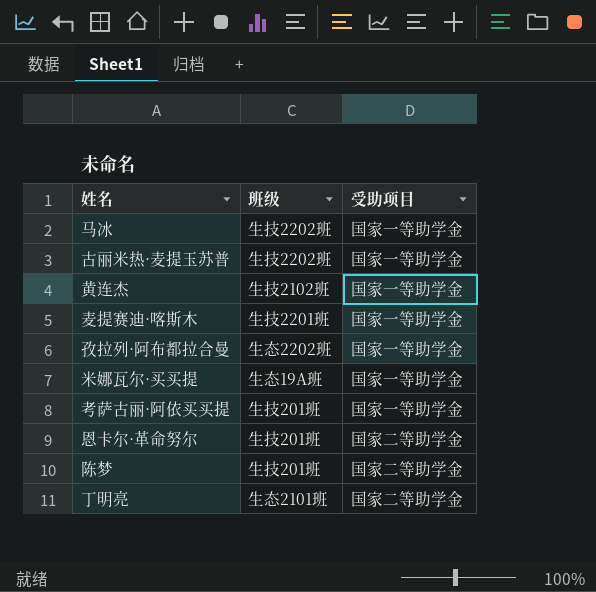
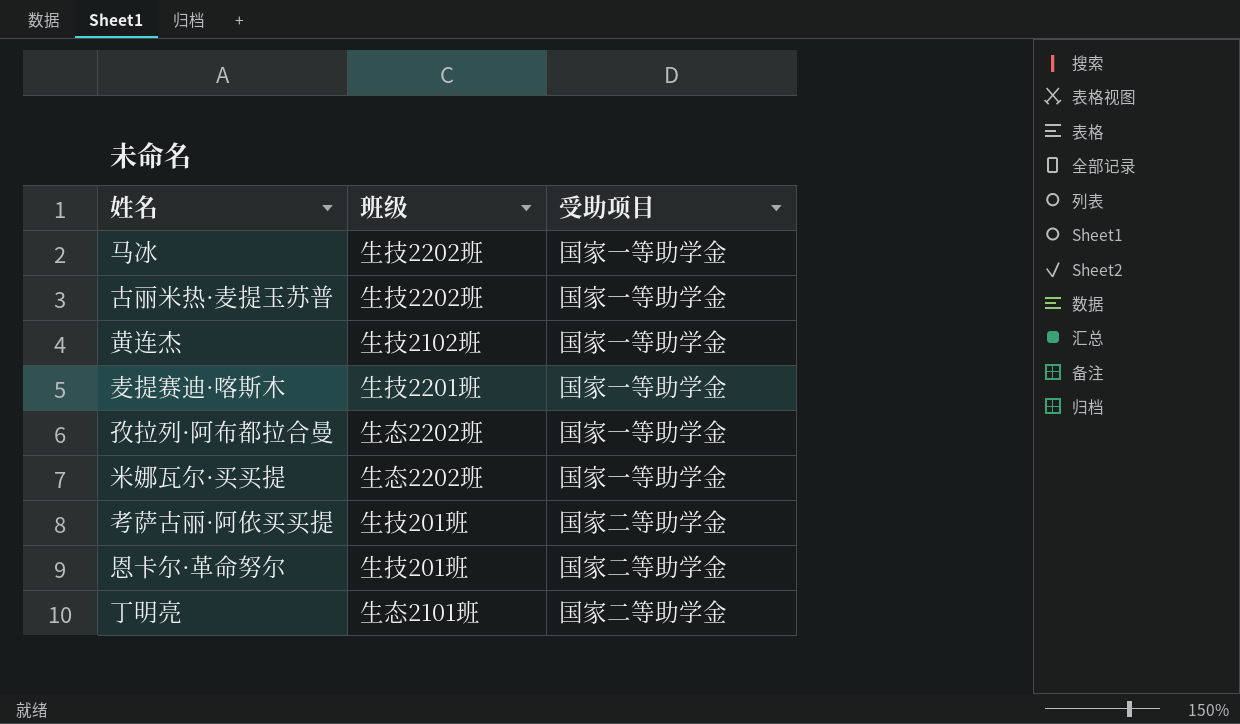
row 陈梦: 生技201班 | 国家二等助学金 -> none
米娜瓦尔·买买提 | 班级: 生态19A班 -> 生态2202班
考萨古丽·阿依买买提 | 受助项目: 国家一等助学金 -> 国家二等助学金

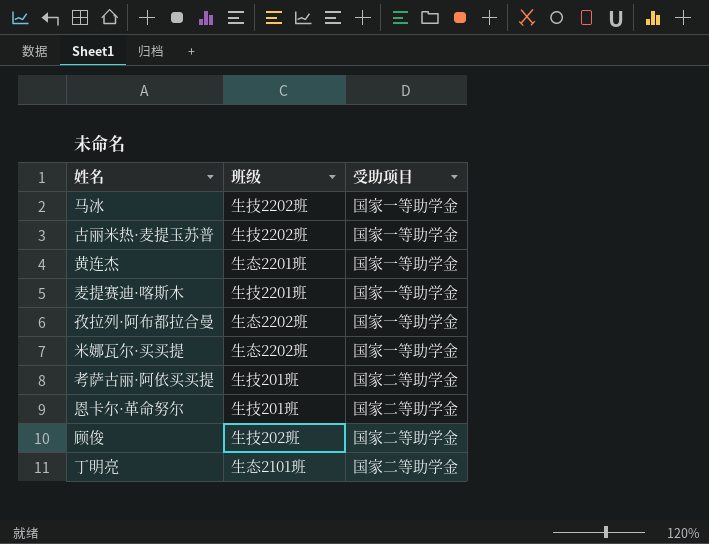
黄连杰 | 班级: 生技2102班 -> 生态2201班
row 顾俊: none -> 生技202班 | 国家二等助学金

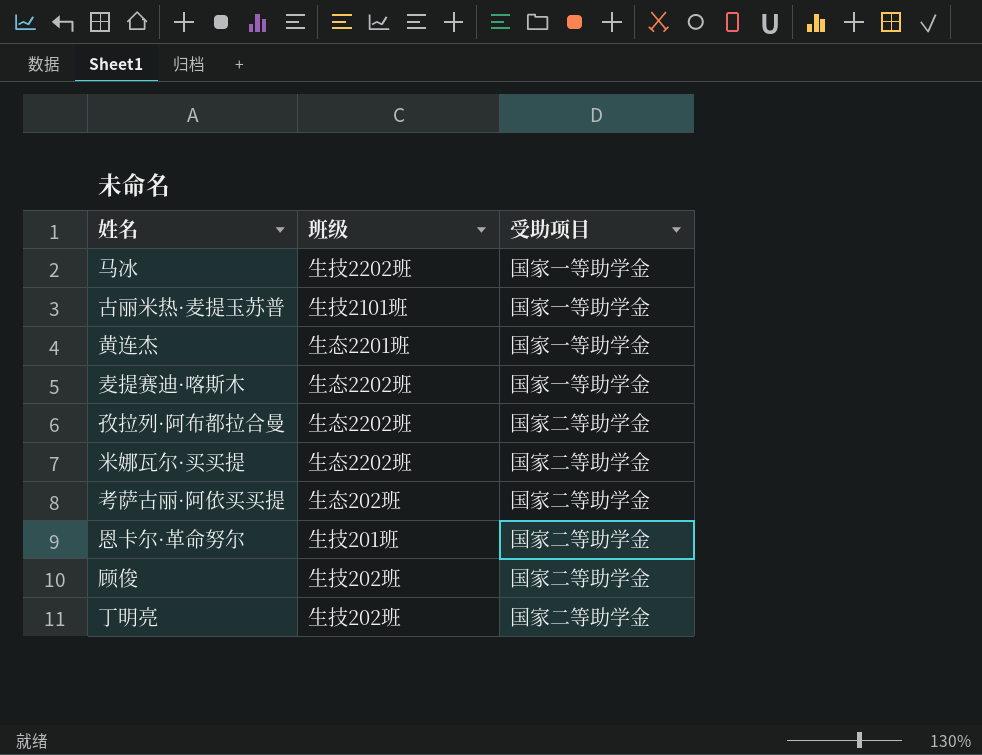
古丽米热·麦提玉苏普 | 班级: 生技2202班 -> 生技2101班
麦提赛迪·喀斯木 | 班级: 生技2201班 -> 生态2202班
孜拉列·阿布都拉合曼 | 受助项目: 国家一等助学金 -> 国家二等助学金
米娜瓦尔·买买提 | 受助项目: 国家一等助学金 -> 国家二等助学金
考萨古丽·阿依买买提 | 班级: 生技201班 -> 生态202班
丁明亮 | 班级: 生态2101班 -> 生技202班

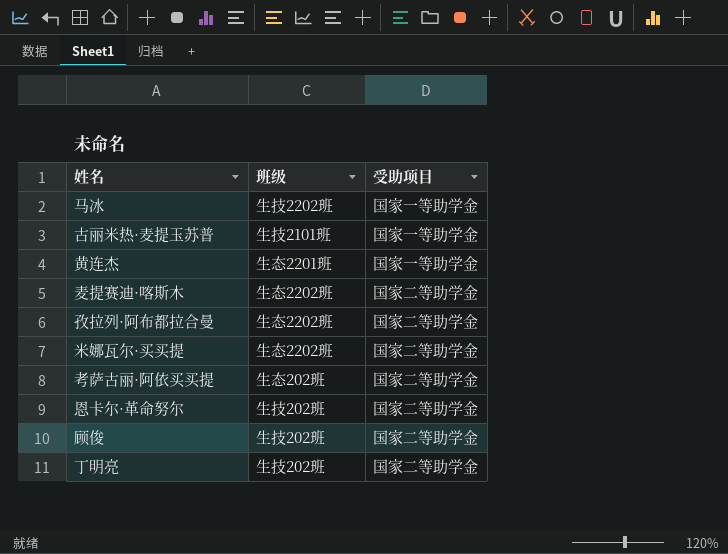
麦提赛迪·喀斯木 | 受助项目: 国家一等助学金 -> 国家二等助学金
恩卡尔·革命努尔 | 班级: 生技201班 -> 生技202班

